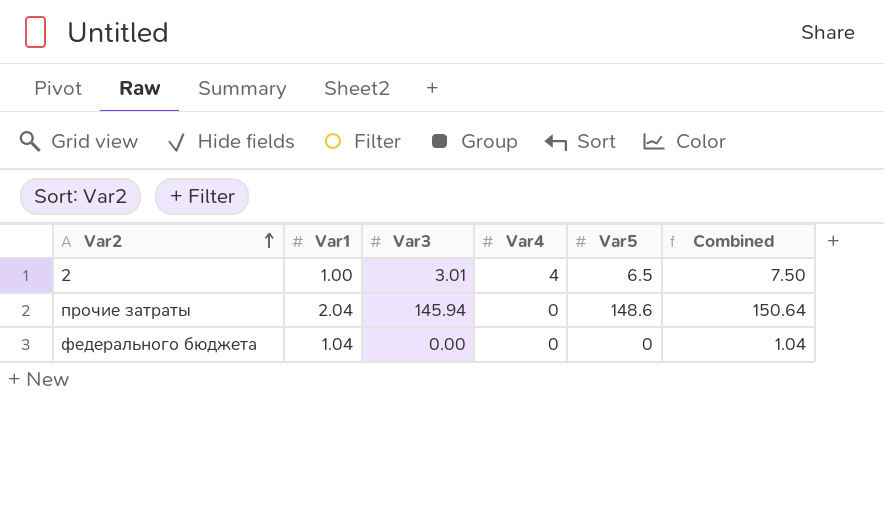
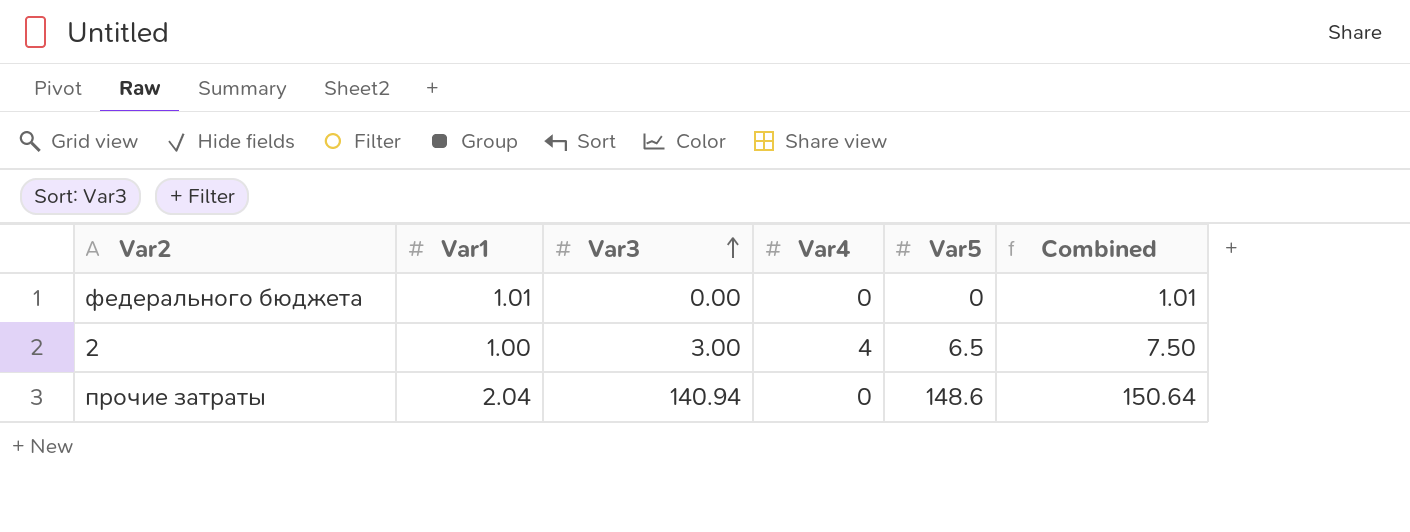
row order: Var2 ascending -> Var3 ascending
федерального бюджета | Var1: 1.04 -> 1.01
федерального бюджета | Combined: 1.04 -> 1.01
2 | Var3: 3.01 -> 3.00
прочие затраты | Var3: 145.94 -> 140.94

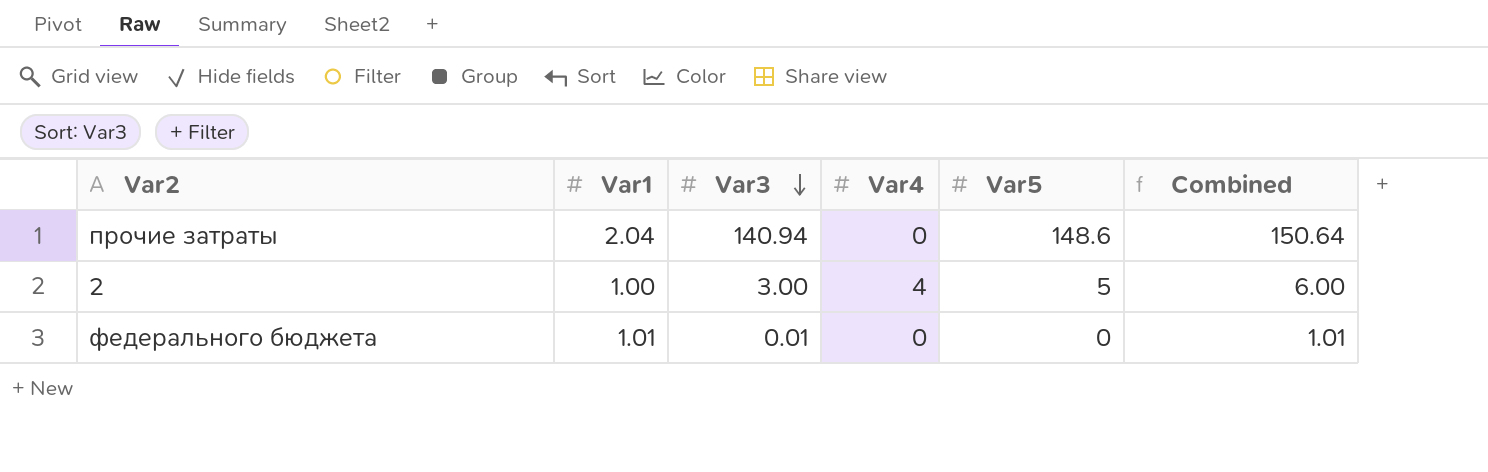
row order: Var3 ascending -> Var3 descending
2 | Var5: 6.5 -> 5
2 | Combined: 7.50 -> 6.00
федерального бюджета | Var3: 0.00 -> 0.01

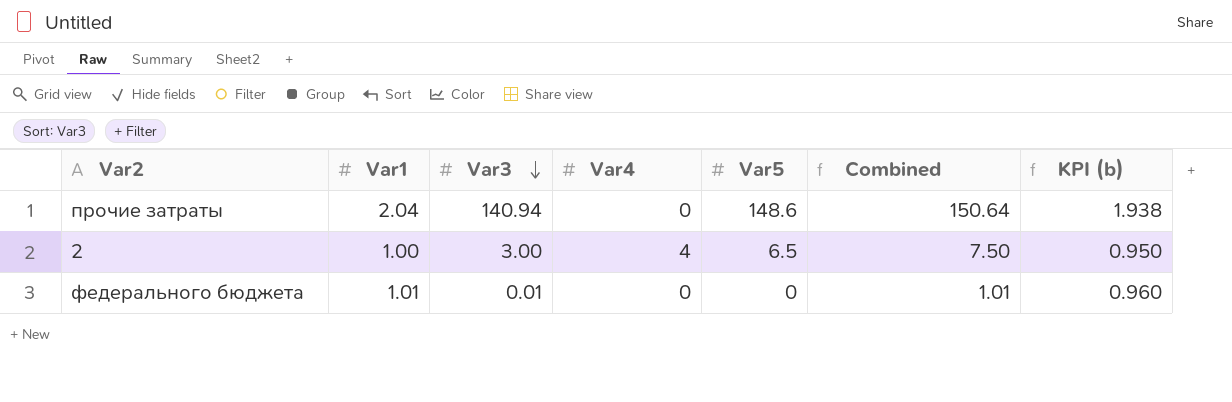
column KPI (b) | formula: none -> [Var1] * 0.95
2 | Var5: 5 -> 6.5
2 | Combined: 6.00 -> 7.50

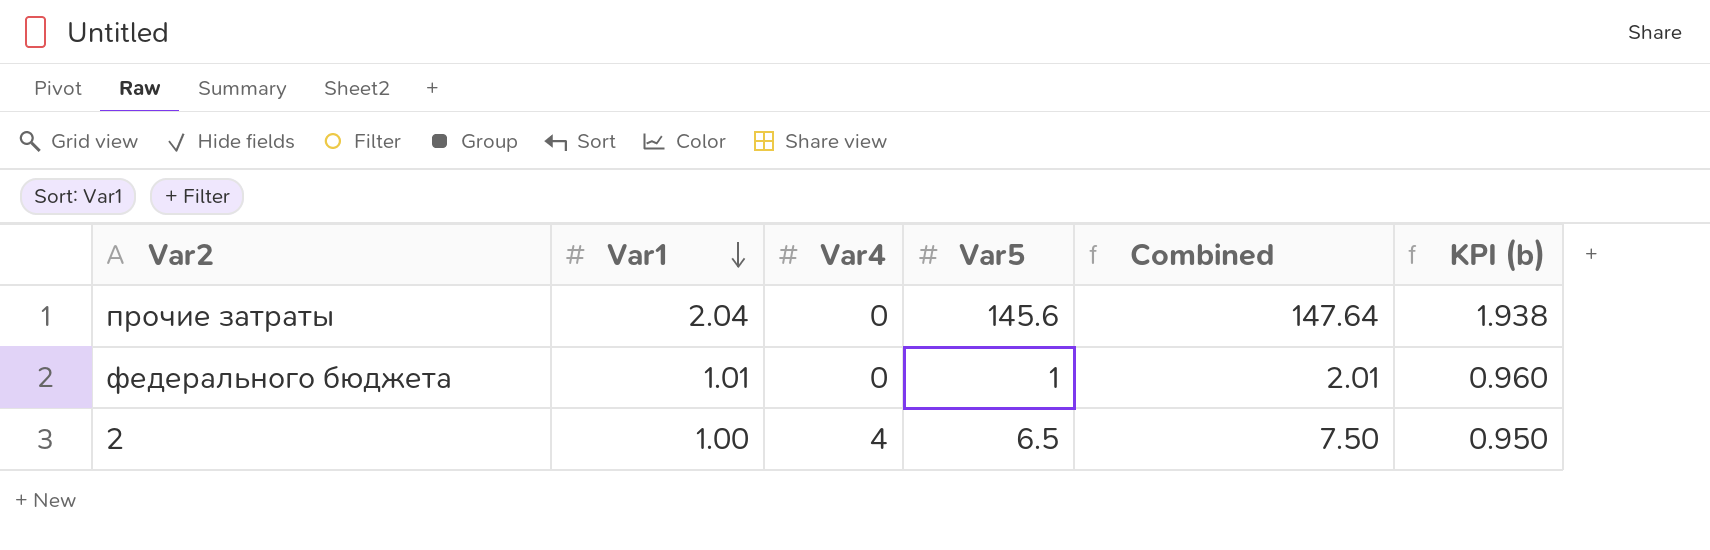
row order: Var3 descending -> Var1 descending
column Var3 | position: 3 -> none
прочие затраты | Var5: 148.6 -> 145.6
прочие затраты | Combined: 150.64 -> 147.64
федерального бюджета | Var5: 0 -> 1
федерального бюджета | Combined: 1.01 -> 2.01

